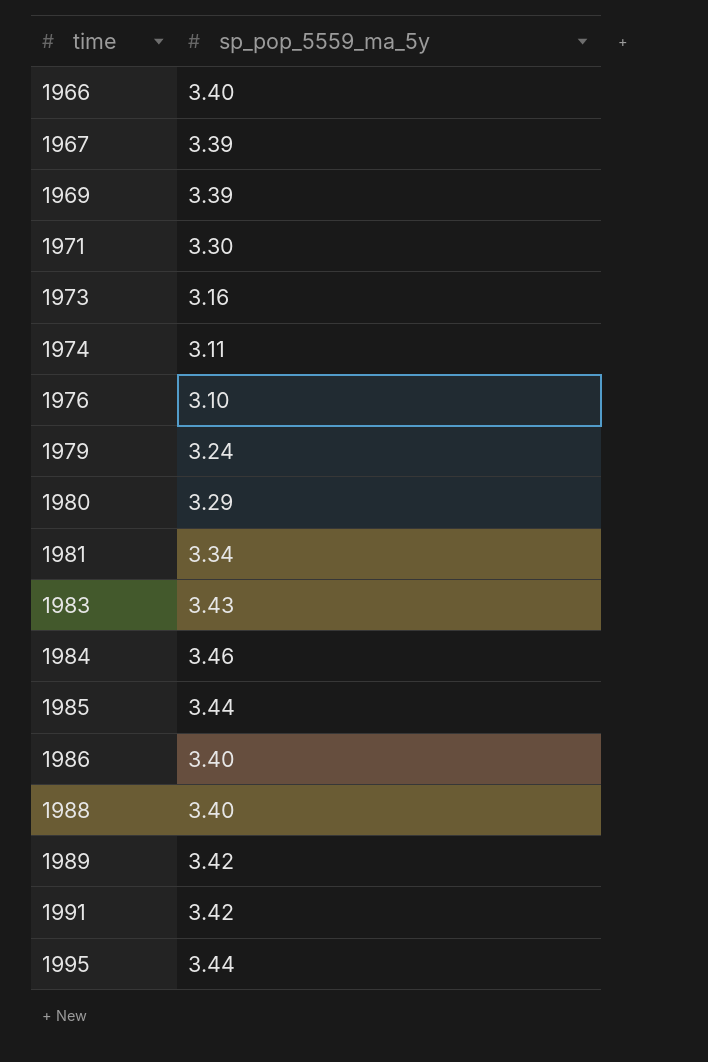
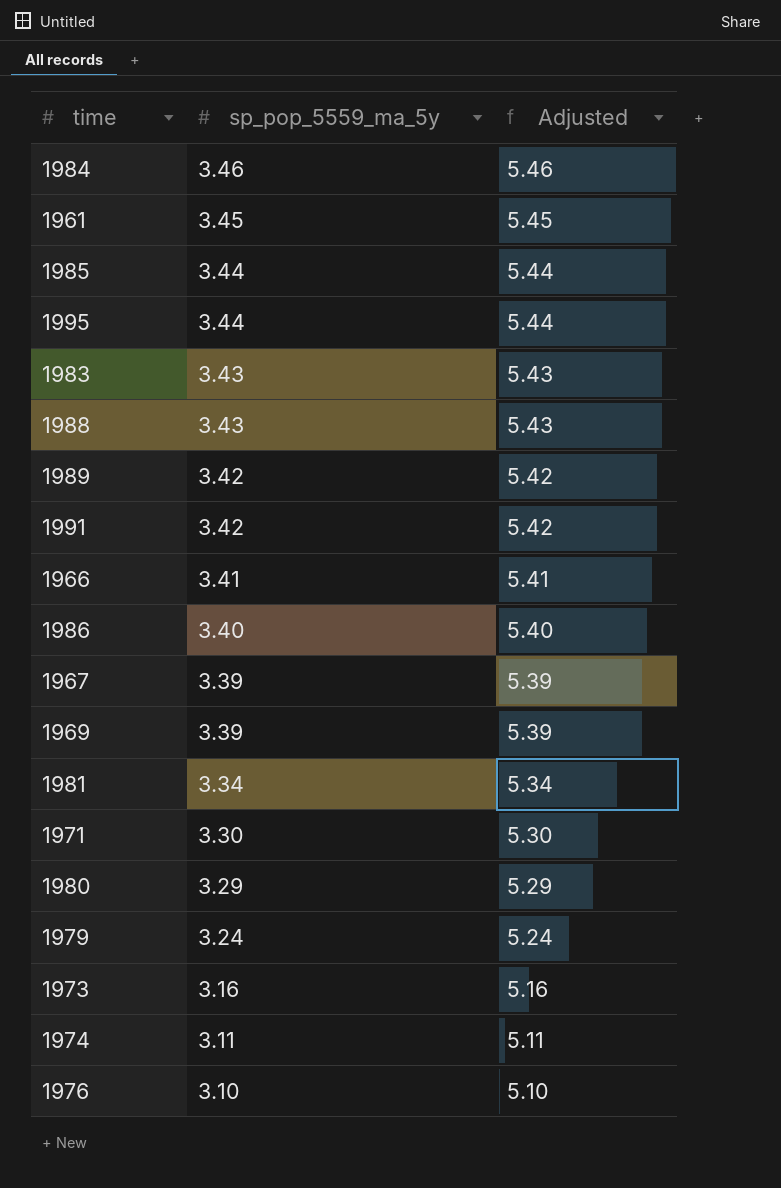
row order: time ascending -> sp_pop_5559_ma_5y descending
column Adjusted | formula: none -> [sp_pop_5559_ma_5y] + 2
row 1961: none -> 3.45 | 5.45
1988 | sp_pop_5559_ma_5y: 3.40 -> 3.43
1966 | sp_pop_5559_ma_5y: 3.40 -> 3.41

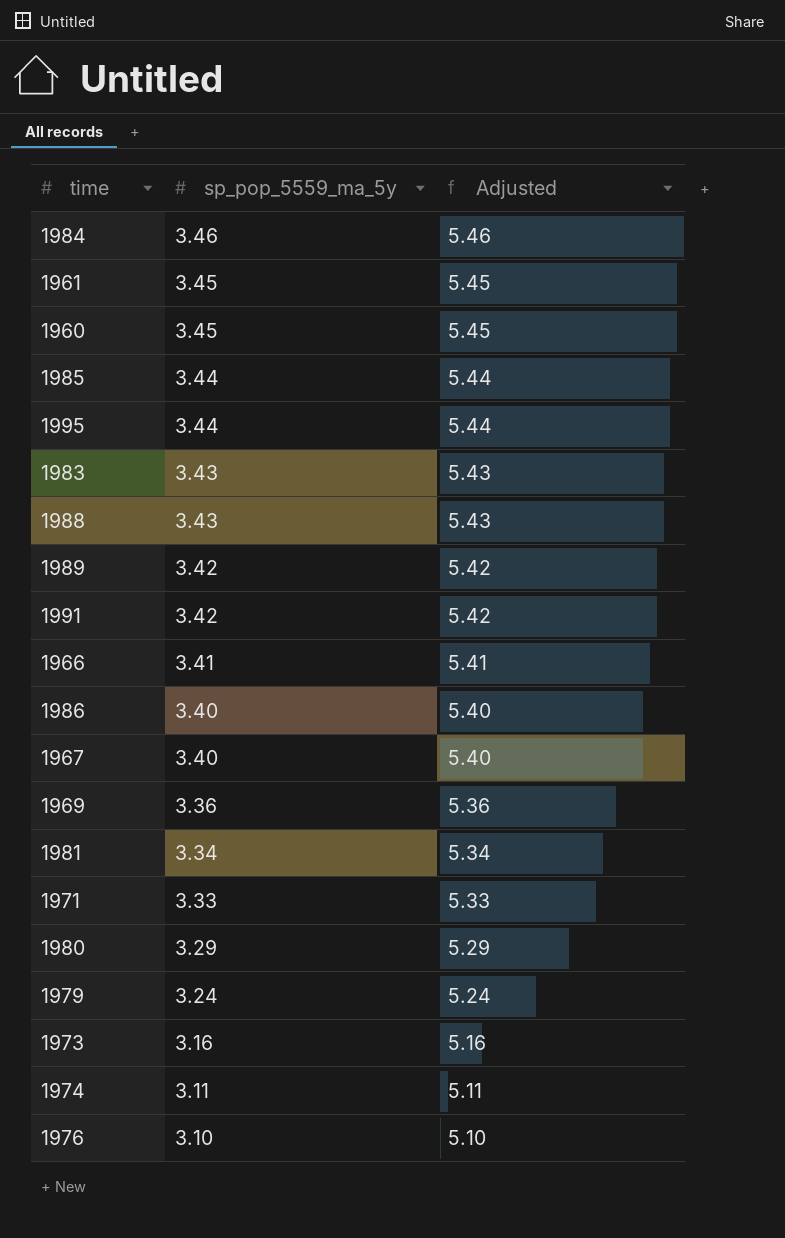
row 1960: none -> 3.45 | 5.45
1967 | sp_pop_5559_ma_5y: 3.39 -> 3.40
1967 | Adjusted: 5.39 -> 5.40
1969 | sp_pop_5559_ma_5y: 3.39 -> 3.36
1969 | Adjusted: 5.39 -> 5.36
1971 | sp_pop_5559_ma_5y: 3.30 -> 3.33
1971 | Adjusted: 5.30 -> 5.33

